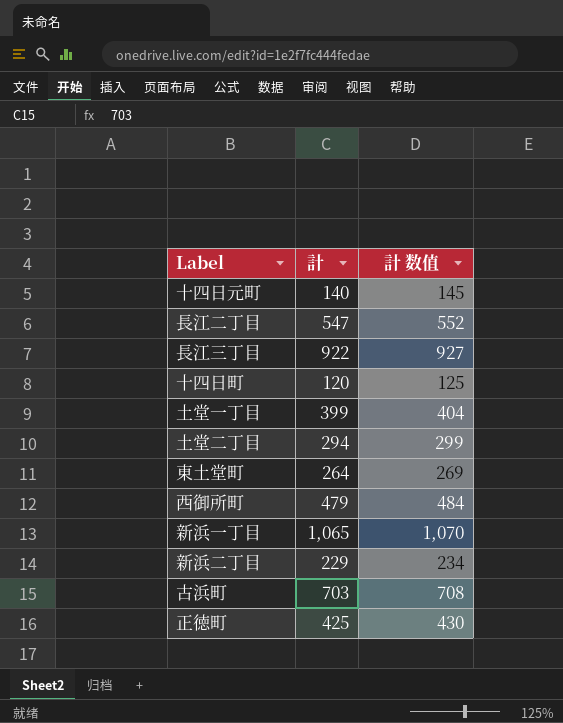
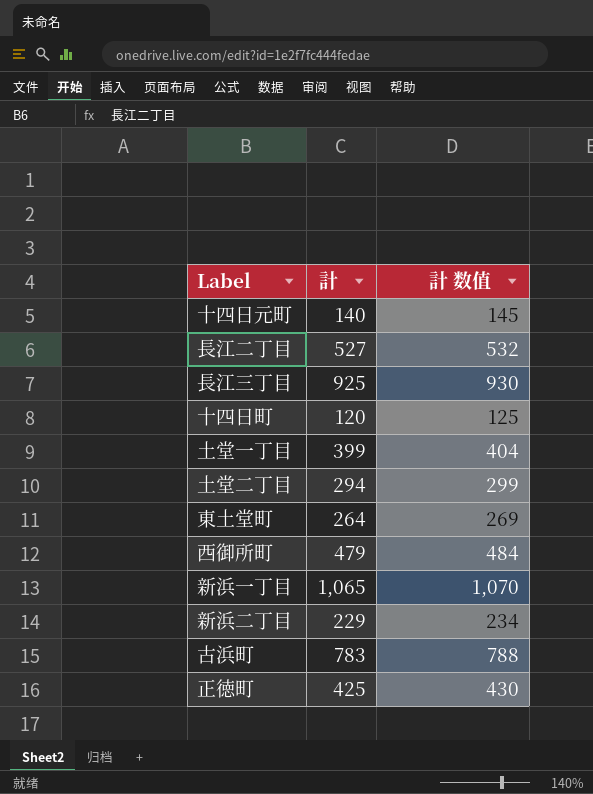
長江二丁目 | 計: 547 -> 527
長江二丁目 | 計 数值: 552 -> 532
長江三丁目 | 計: 922 -> 925
長江三丁目 | 計 数值: 927 -> 930
古浜町 | 計: 703 -> 783
古浜町 | 計 数值: 708 -> 788

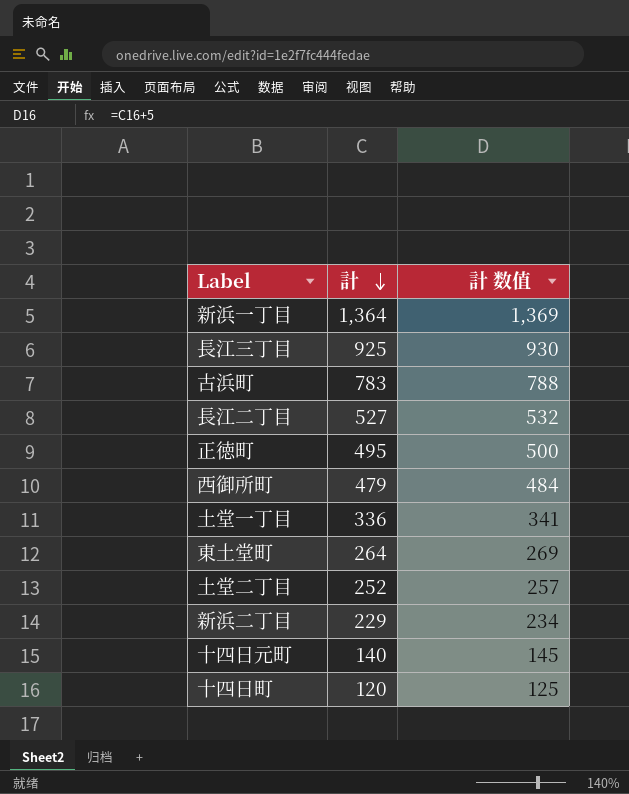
row order: none -> 計 descending
新浜一丁目 | 計: 1,065 -> 1,364
新浜一丁目 | 計 数值: 1,070 -> 1,369
正徳町 | 計: 425 -> 495
正徳町 | 計 数值: 430 -> 500
土堂一丁目 | 計: 399 -> 336
土堂一丁目 | 計 数值: 404 -> 341
土堂二丁目 | 計: 294 -> 252
土堂二丁目 | 計 数值: 299 -> 257

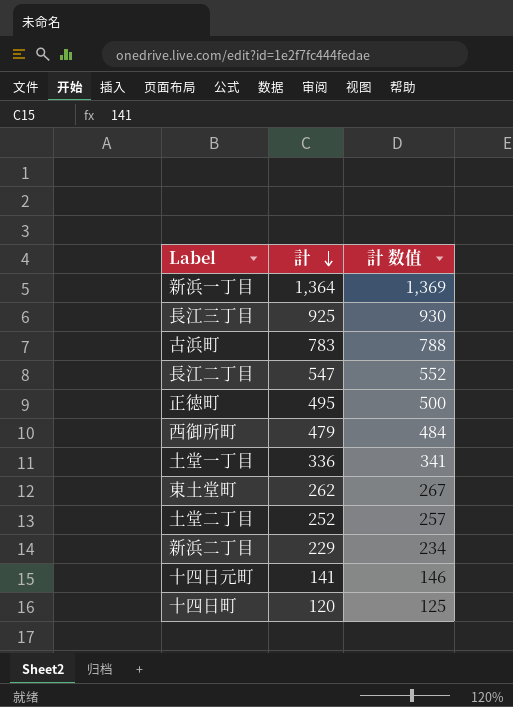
長江二丁目 | 計: 527 -> 547
長江二丁目 | 計 数值: 532 -> 552
東土堂町 | 計: 264 -> 262
東土堂町 | 計 数值: 269 -> 267
十四日元町 | 計: 140 -> 141
十四日元町 | 計 数值: 145 -> 146

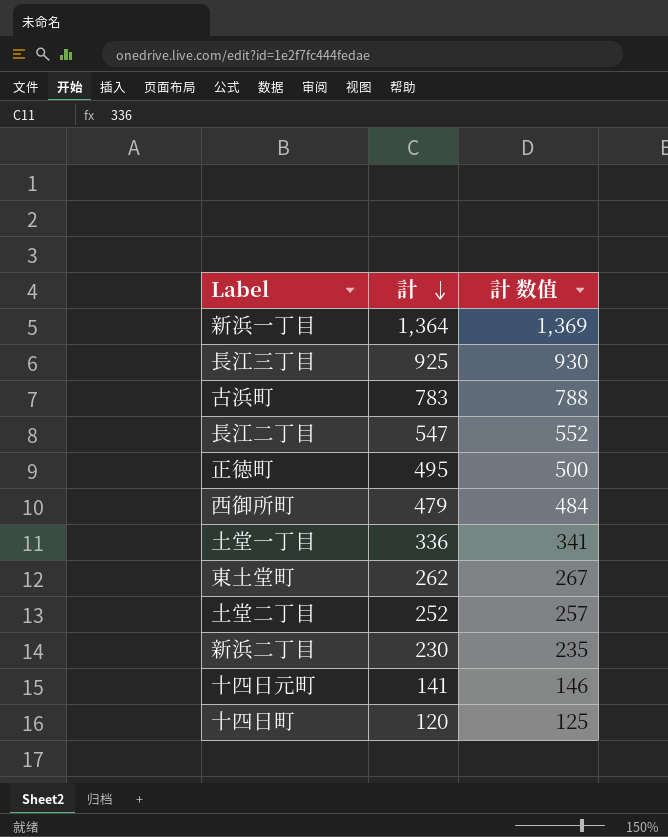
新浜二丁目 | 計: 229 -> 230
新浜二丁目 | 計 数值: 234 -> 235

